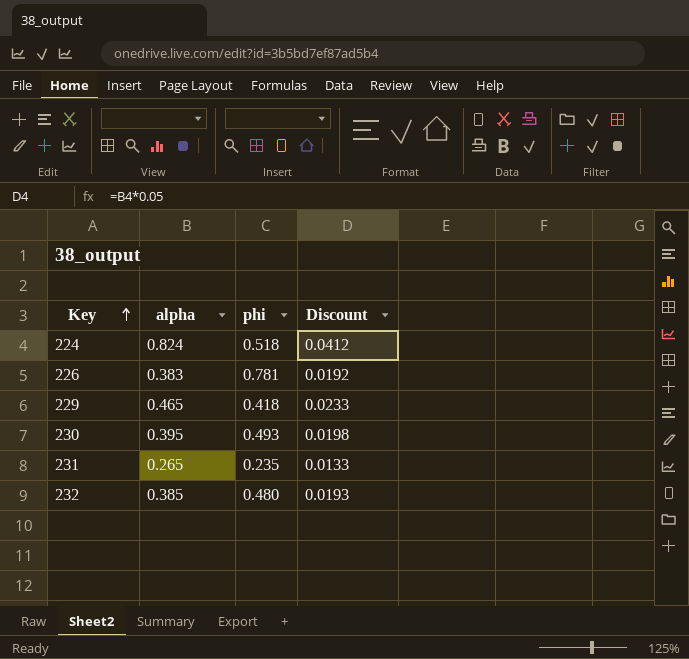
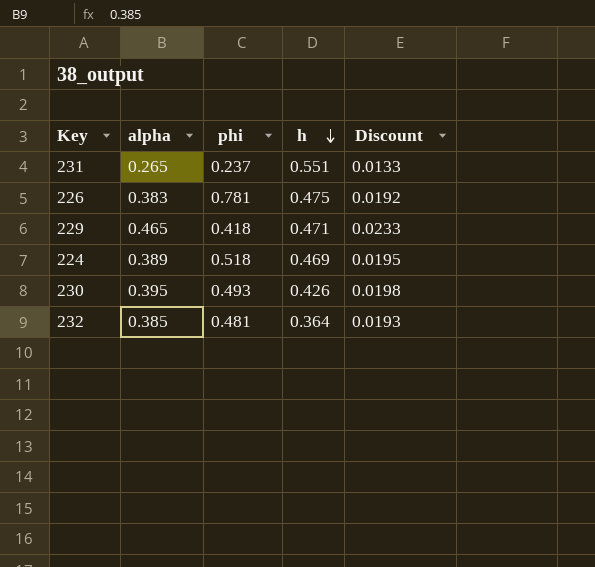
row order: Key ascending -> h descending
column h | position: none -> 4
231 | phi: 0.235 -> 0.237
224 | alpha: 0.824 -> 0.389
224 | Discount: 0.0412 -> 0.0195
232 | phi: 0.480 -> 0.481

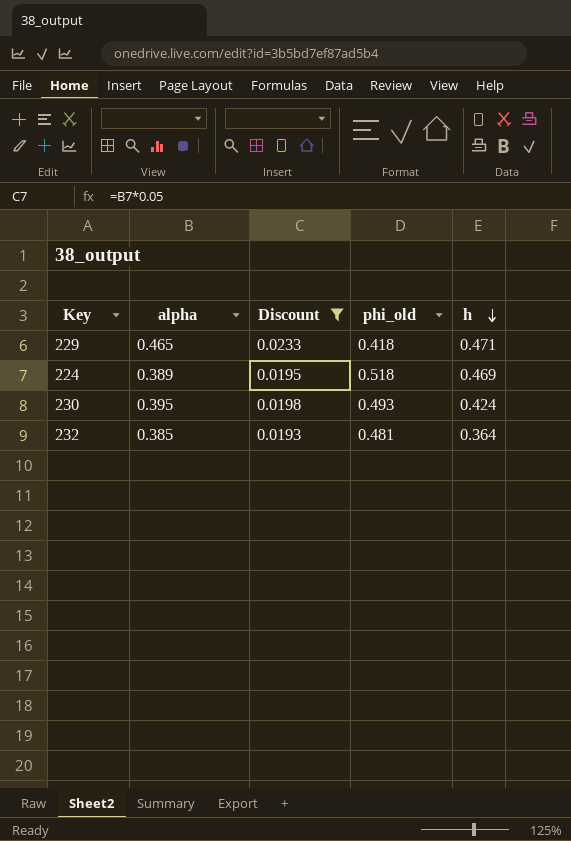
filter: none -> Discount >= 0.0193
column Discount | position: 5 -> 3
column name: phi -> phi_old
230 | h: 0.426 -> 0.424

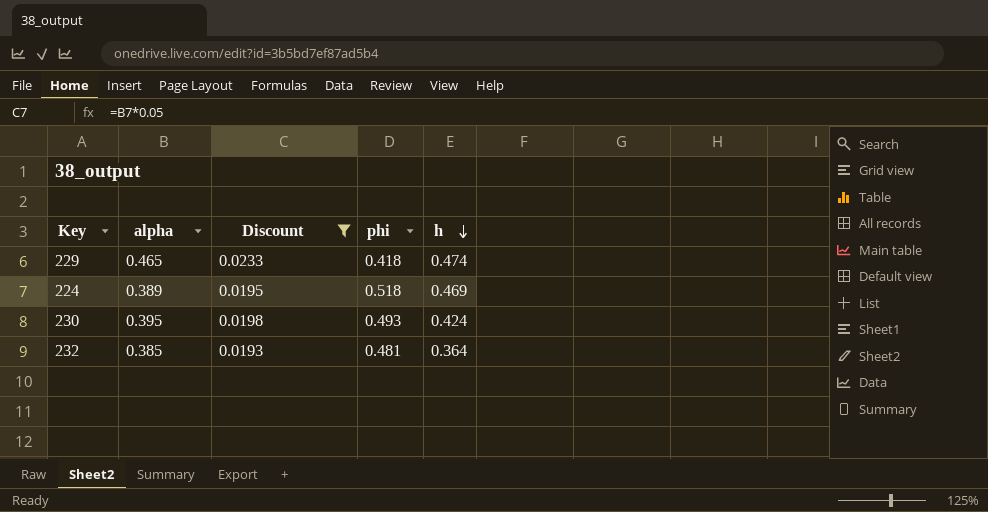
column name: phi_old -> phi
229 | h: 0.471 -> 0.474

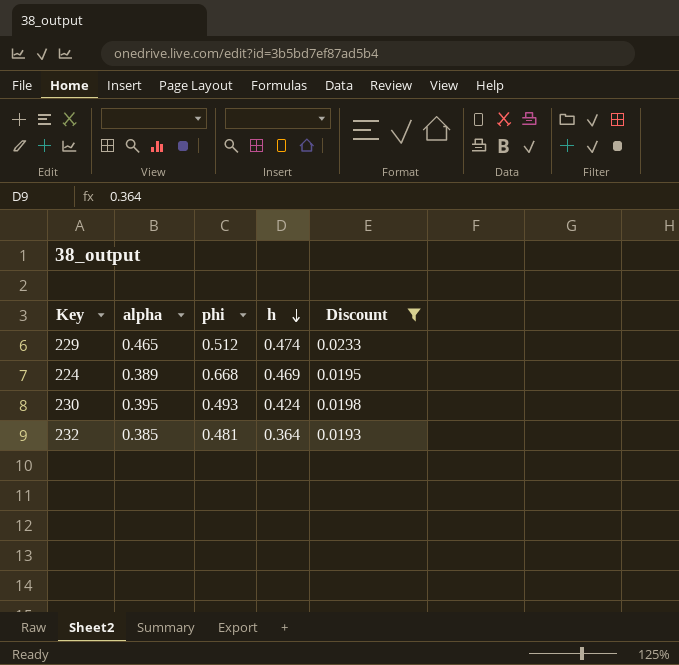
column Discount | position: 3 -> 5
229 | phi: 0.418 -> 0.512
224 | phi: 0.518 -> 0.668

